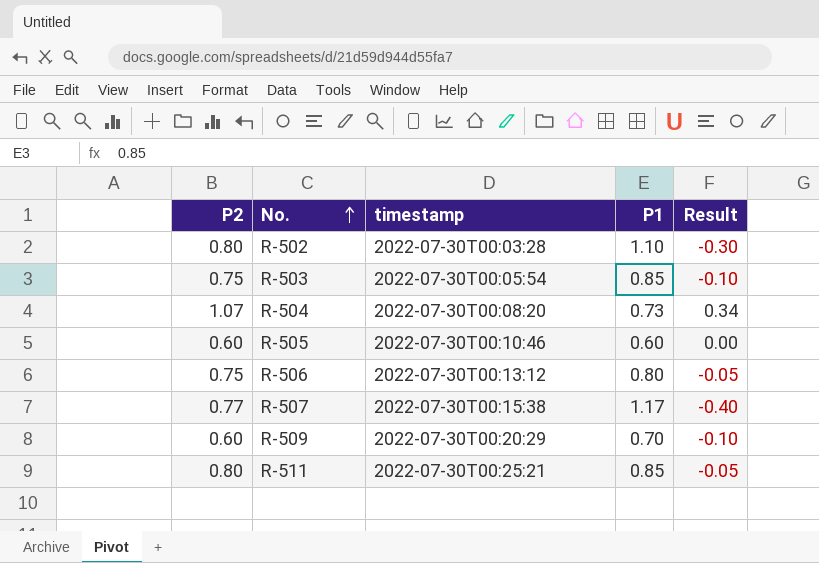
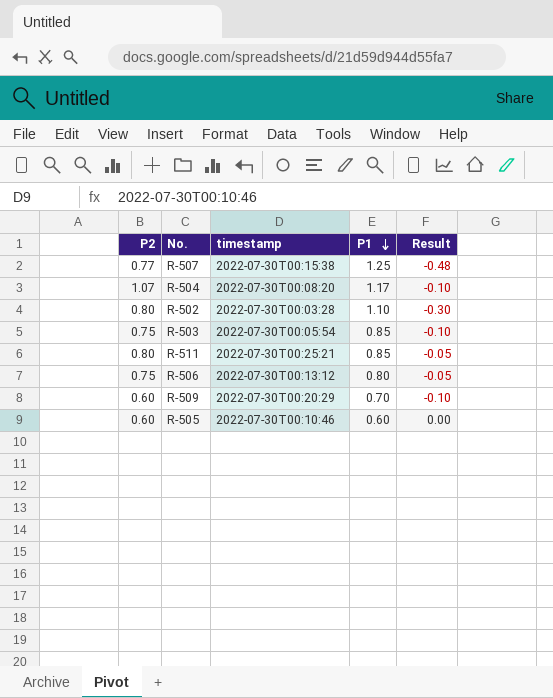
row order: No. ascending -> P1 descending
R-507 | P1: 1.17 -> 1.25
R-507 | Result: -0.40 -> -0.48
R-504 | P1: 0.73 -> 1.17
R-504 | Result: 0.34 -> -0.10

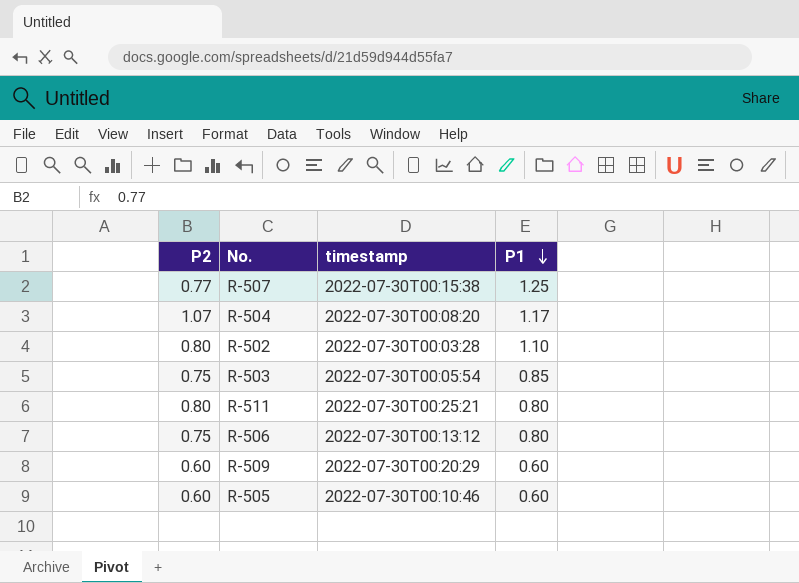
column Result | formula: [P2] - [P1] -> none
R-511 | P1: 0.85 -> 0.80
R-509 | P1: 0.70 -> 0.60

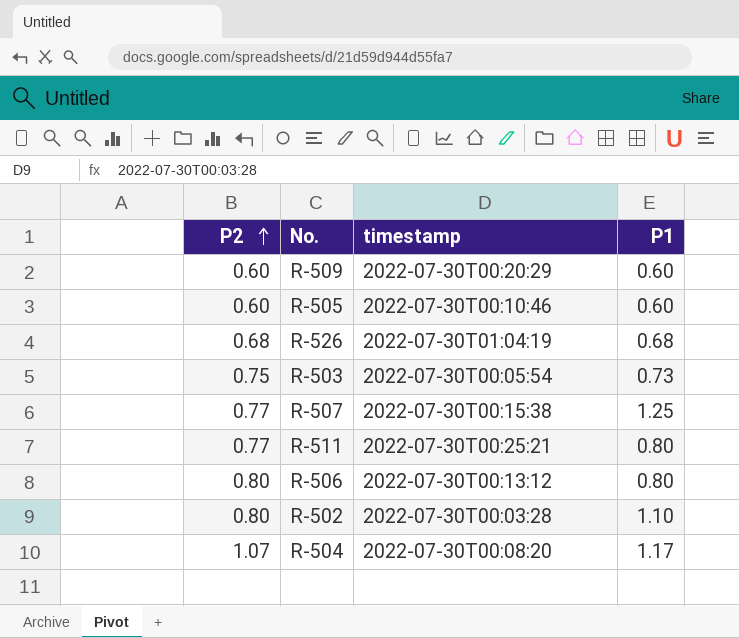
row order: P1 descending -> P2 ascending
row R-526: none -> 0.68 | 2022-07-30T01:04:19 | 0.68
R-503 | P1: 0.85 -> 0.73
R-511 | P2: 0.80 -> 0.77
R-506 | P2: 0.75 -> 0.80

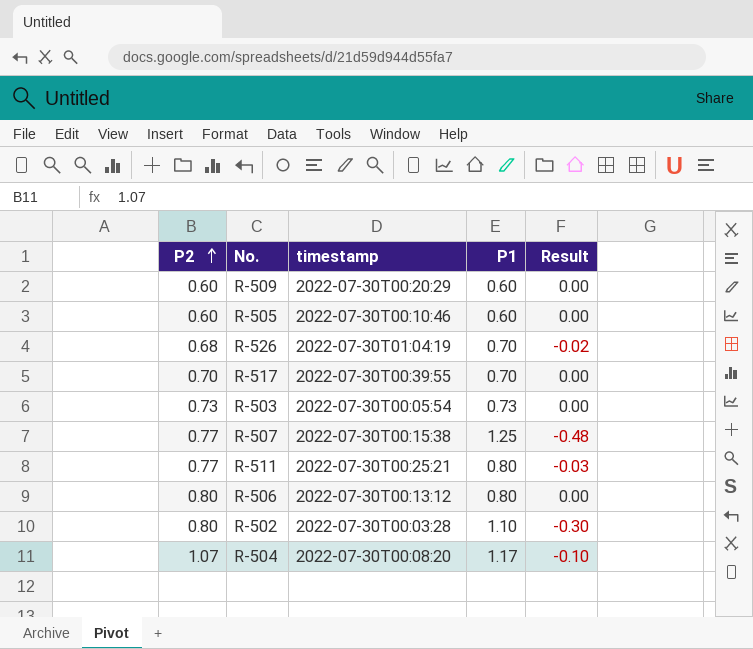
column Result | formula: none -> [P2] - [P1]
R-526 | P1: 0.68 -> 0.70
row R-517: none -> 0.70 | 2022-07-30T00:39:55 | 0.70 | 0.00
R-503 | P2: 0.75 -> 0.73

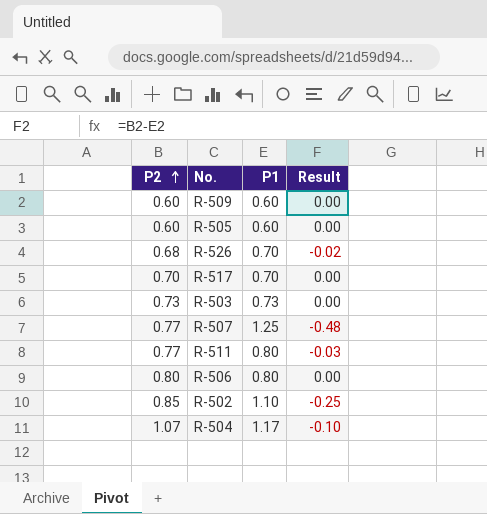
column timestamp | position: 3 -> none
R-502 | P2: 0.80 -> 0.85
R-502 | Result: -0.30 -> -0.25

